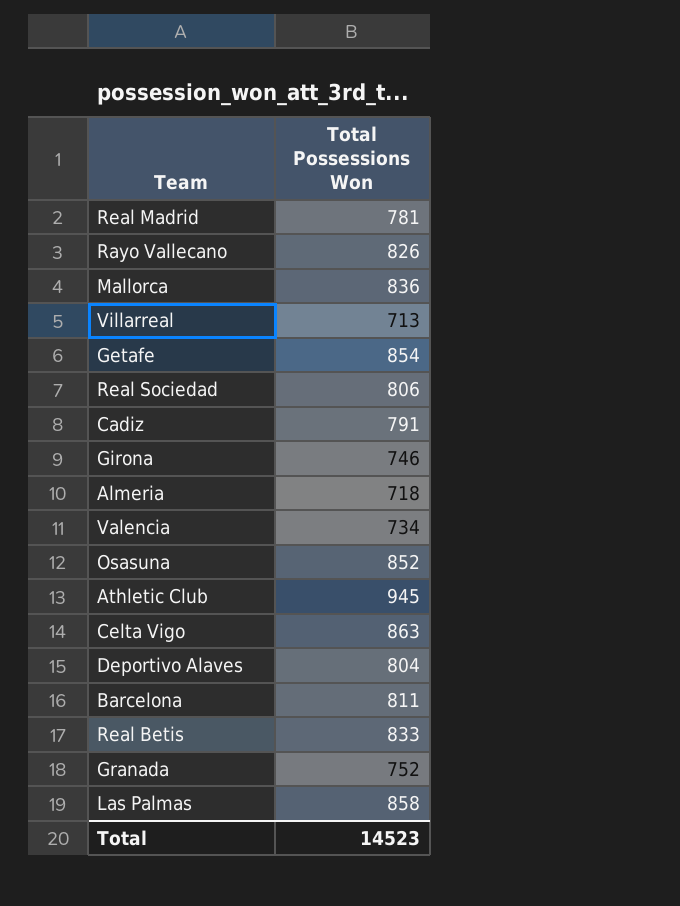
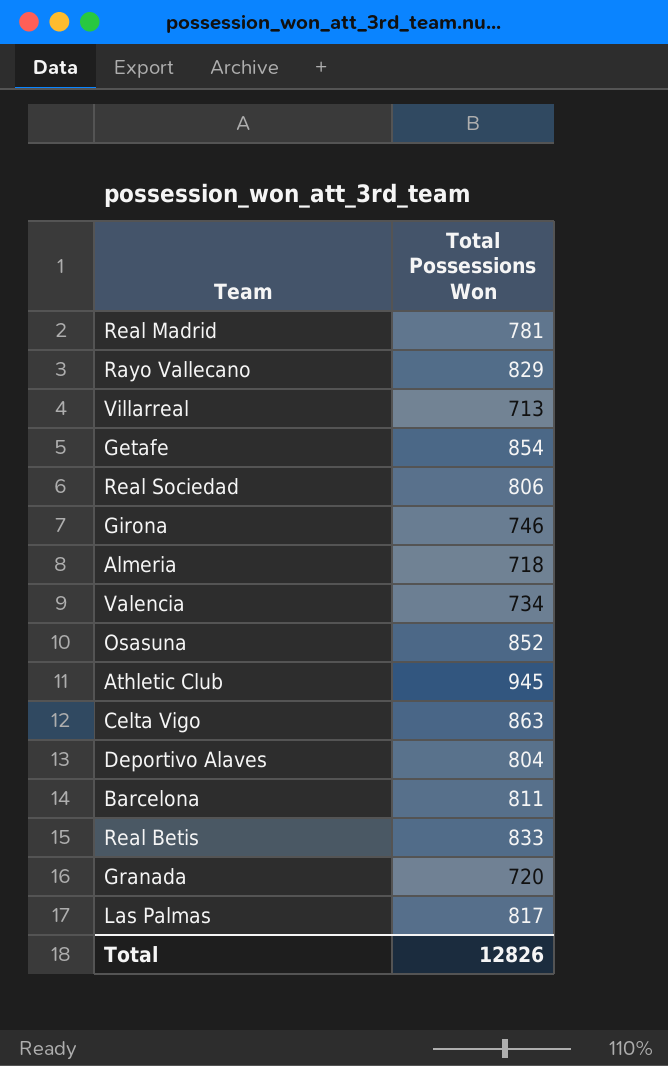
row Mallorca: 836 -> none
row Cadiz: 791 -> none
Rayo Vallecano | Total Possessions Won: 826 -> 829
Granada | Total Possessions Won: 752 -> 720
Las Palmas | Total Possessions Won: 858 -> 817
Total | Total Possessions Won: 14523 -> 12826

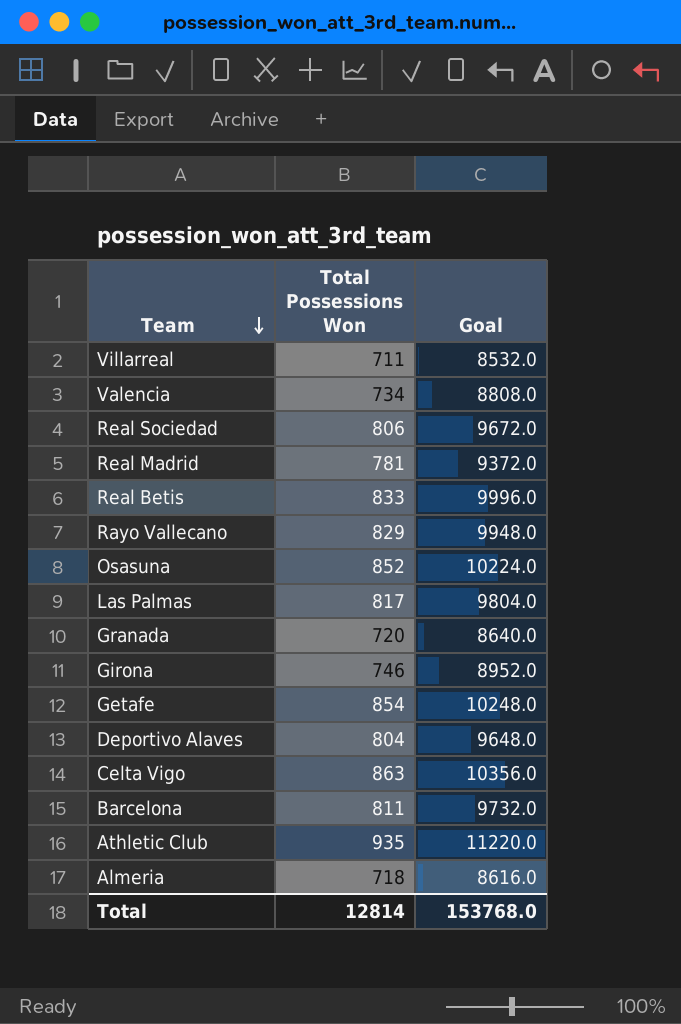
row order: none -> Team descending
column Goal | formula: none -> [Total Possessions Won] * 12
Villarreal | Total Possessions Won: 713 -> 711
Athletic Club | Total Possessions Won: 945 -> 935
Total | Total Possessions Won: 12826 -> 12814

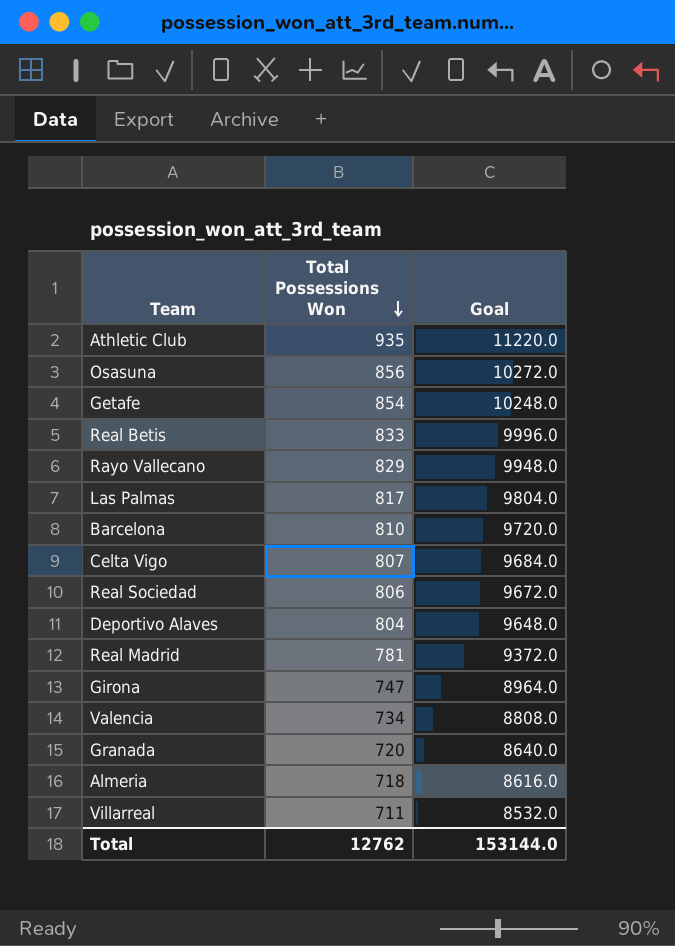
row order: Team descending -> Total Possessions Won descending
Osasuna | Total Possessions Won: 852 -> 856
Osasuna | Goal: 10224.0 -> 10272.0
Barcelona | Total Possessions Won: 811 -> 810
Barcelona | Goal: 9732.0 -> 9720.0
Celta Vigo | Total Possessions Won: 863 -> 807
Celta Vigo | Goal: 10356.0 -> 9684.0
Girona | Total Possessions Won: 746 -> 747
Girona | Goal: 8952.0 -> 8964.0
Total | Total Possessions Won: 12814 -> 12762
Total | Goal: 153768.0 -> 153144.0

